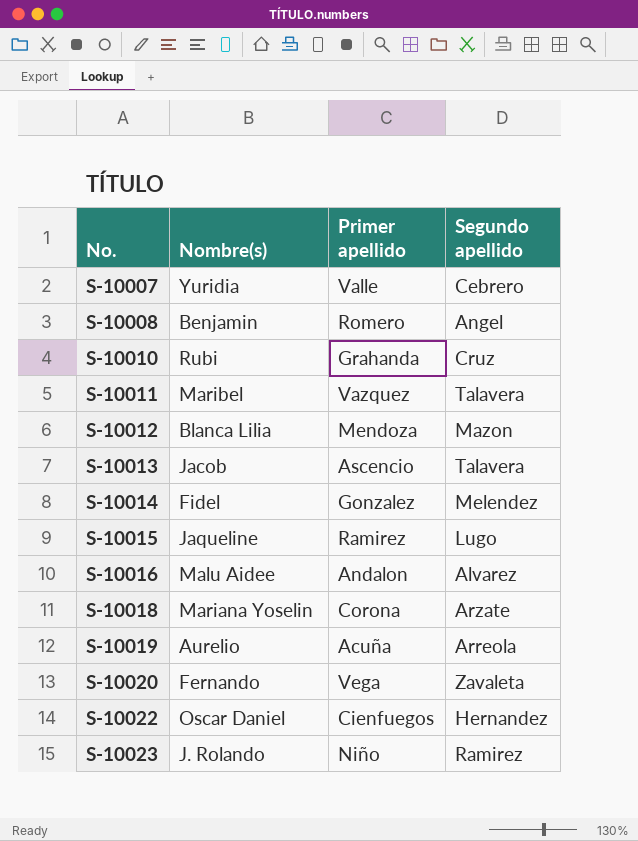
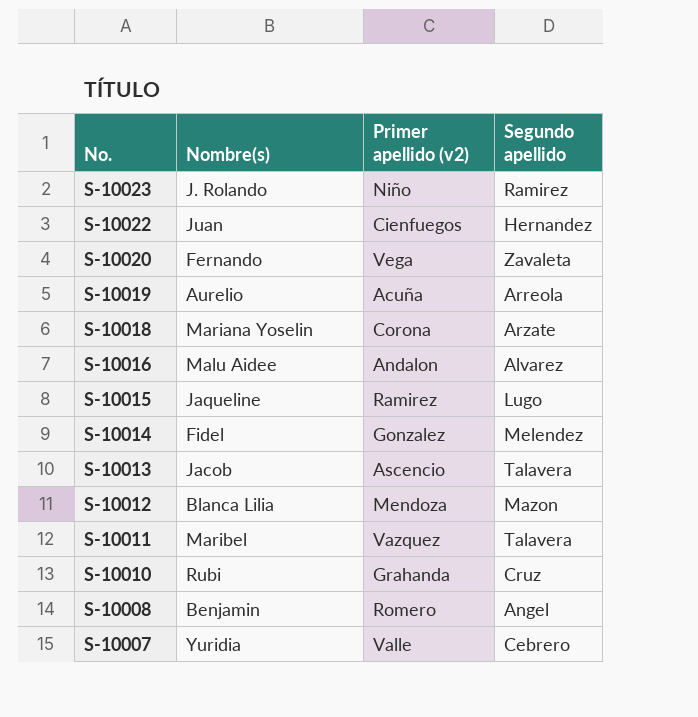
row order: No. ascending -> No. descending
column name: Primer apellido -> Primer apellido (v2)
S-10022 | Nombre(s): Oscar Daniel -> Juan

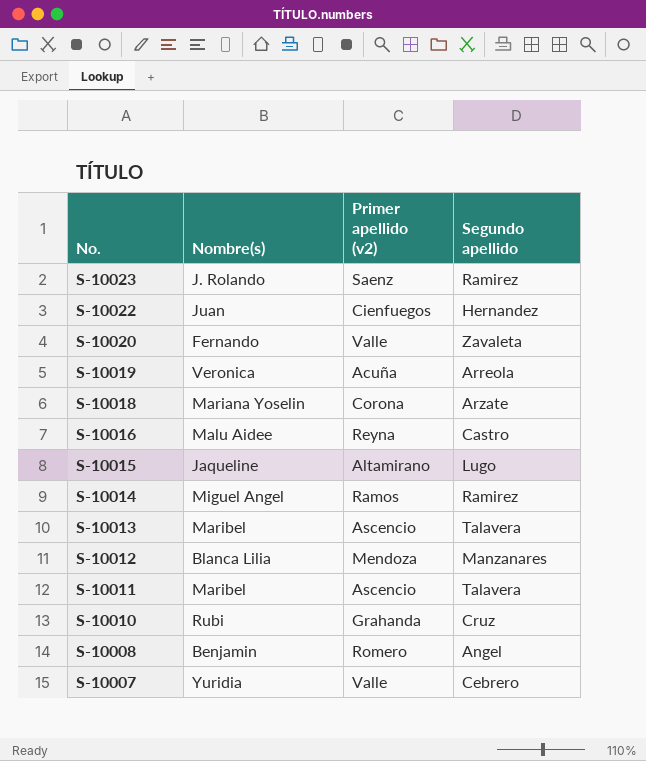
S-10023 | Primer apellido (v2): Niño -> Saenz
S-10020 | Primer apellido (v2): Vega -> Valle
S-10019 | Nombre(s): Aurelio -> Veronica
S-10016 | Primer apellido (v2): Andalon -> Reyna
S-10016 | Segundo apellido: Alvarez -> Castro
S-10015 | Primer apellido (v2): Ramirez -> Altamirano
S-10014 | Nombre(s): Fidel -> Miguel Angel
S-10014 | Primer apellido (v2): Gonzalez -> Ramos
S-10014 | Segundo apellido: Melendez -> Ramirez
S-10013 | Nombre(s): Jacob -> Maribel
S-10012 | Segundo apellido: Mazon -> Manzanares
S-10011 | Primer apellido (v2): Vazquez -> Ascencio

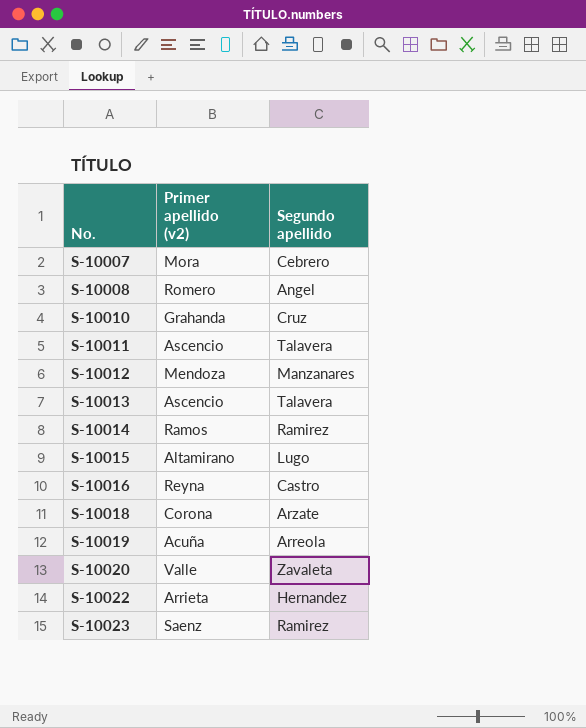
row order: No. descending -> No. ascending
column Nombre(s) | position: 2 -> none
S-10007 | Primer apellido (v2): Valle -> Mora
S-10022 | Primer apellido (v2): Cienfuegos -> Arrieta

